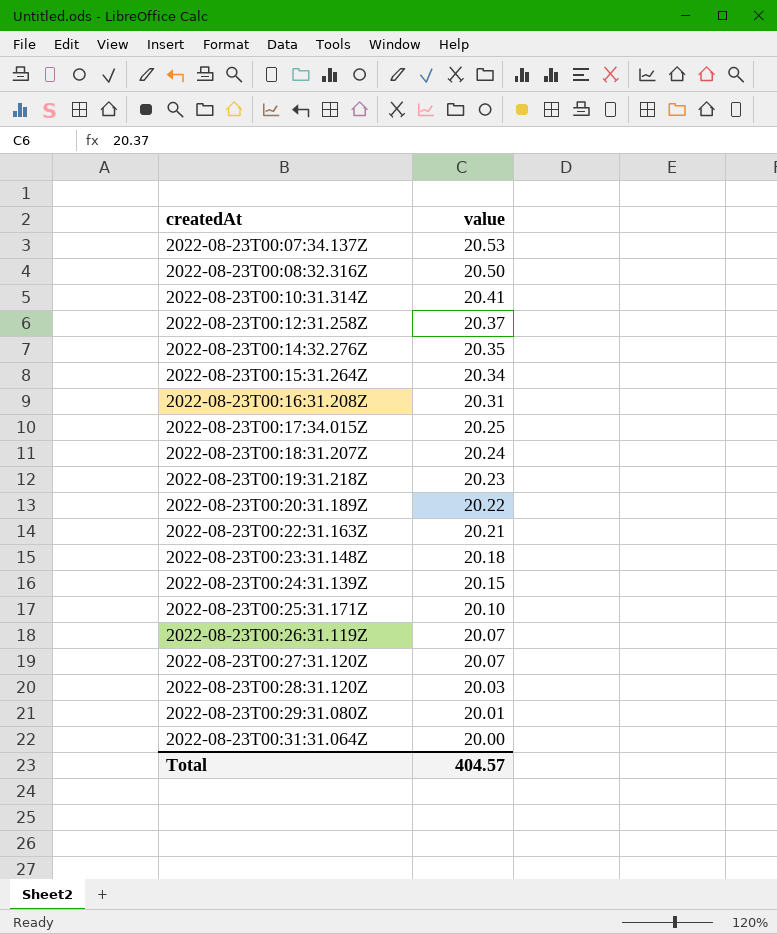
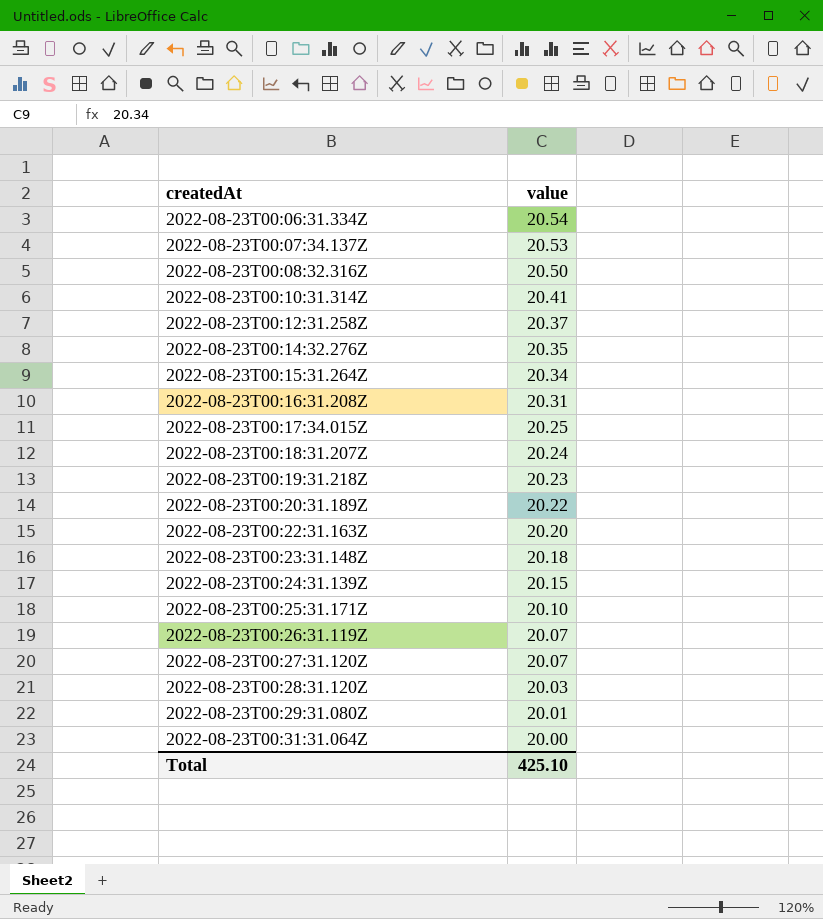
row 2022-08-23T00:06:31.334Z: none -> 20.54
2022-08-23T00:22:31.163Z | value: 20.21 -> 20.20
Total | value: 404.57 -> 425.10

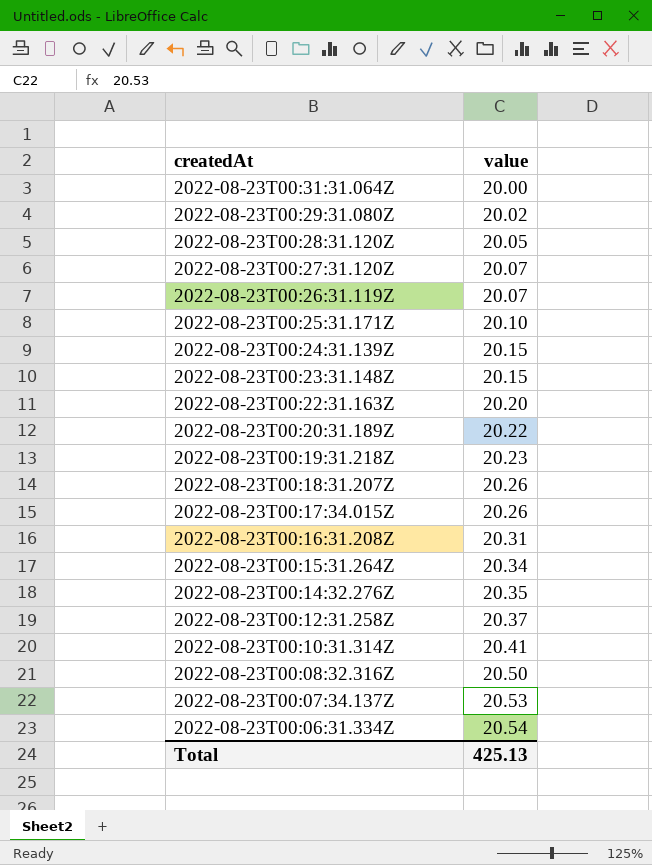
row order: createdAt ascending -> createdAt descending
2022-08-23T00:29:31.080Z | value: 20.01 -> 20.02
2022-08-23T00:28:31.120Z | value: 20.03 -> 20.05
2022-08-23T00:23:31.148Z | value: 20.18 -> 20.15
2022-08-23T00:18:31.207Z | value: 20.24 -> 20.26
2022-08-23T00:17:34.015Z | value: 20.25 -> 20.26
Total | value: 425.10 -> 425.13

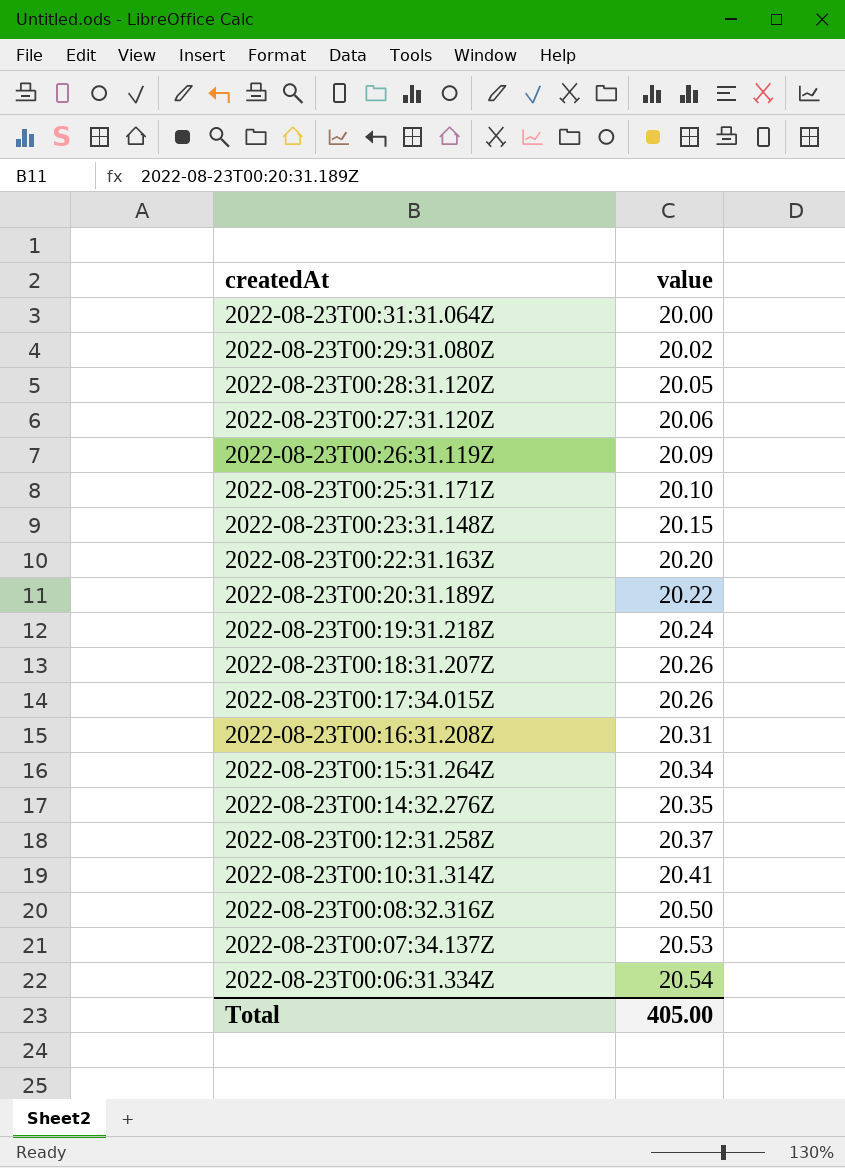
row 2022-08-23T00:24:31.139Z: 20.15 -> none
2022-08-23T00:27:31.120Z | value: 20.07 -> 20.06
2022-08-23T00:26:31.119Z | value: 20.07 -> 20.09
2022-08-23T00:19:31.218Z | value: 20.23 -> 20.24
Total | value: 425.13 -> 405.00

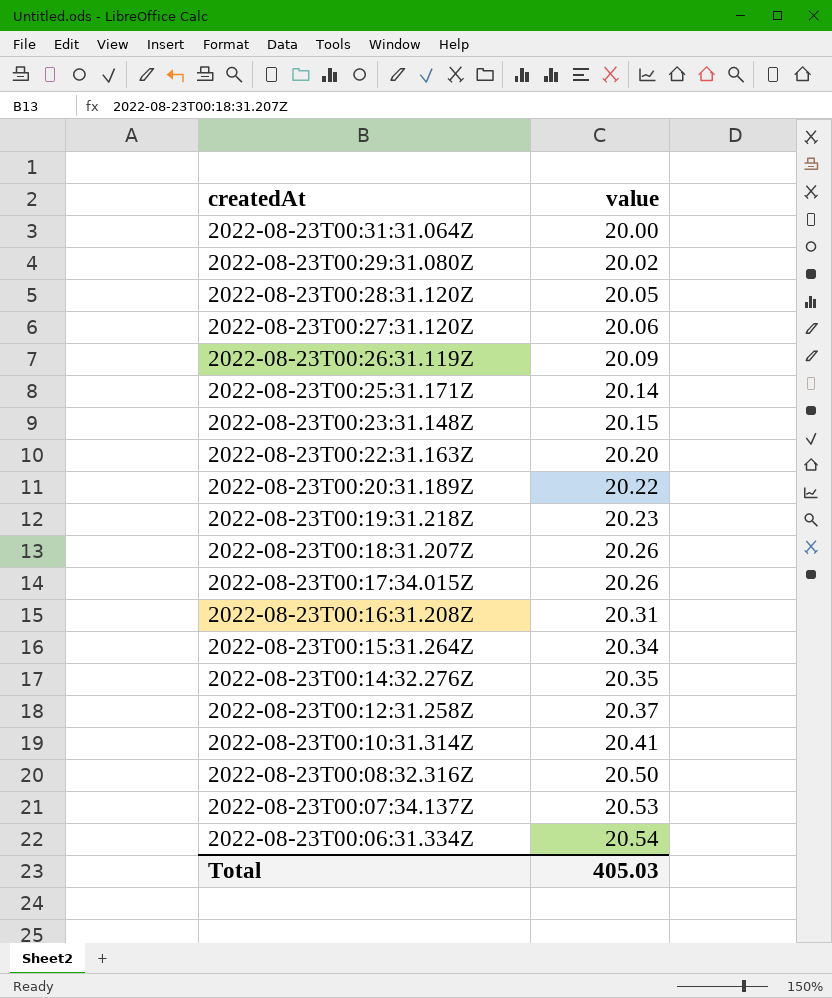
2022-08-23T00:25:31.171Z | value: 20.10 -> 20.14
2022-08-23T00:19:31.218Z | value: 20.24 -> 20.23
Total | value: 405.00 -> 405.03

